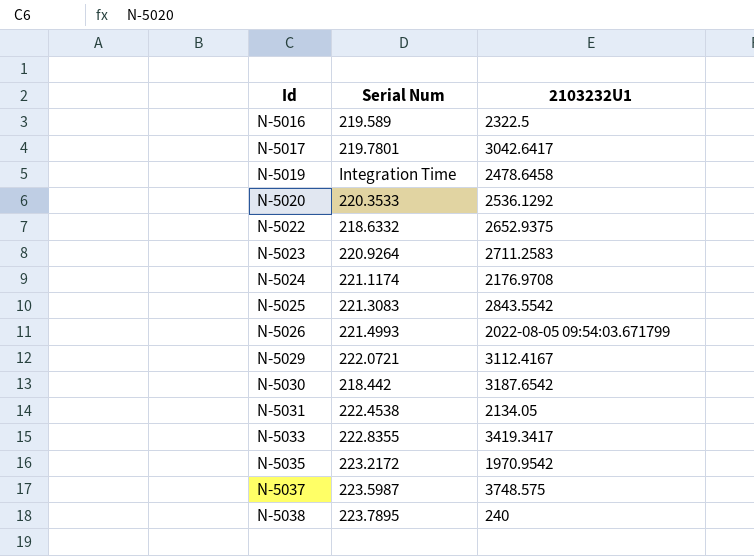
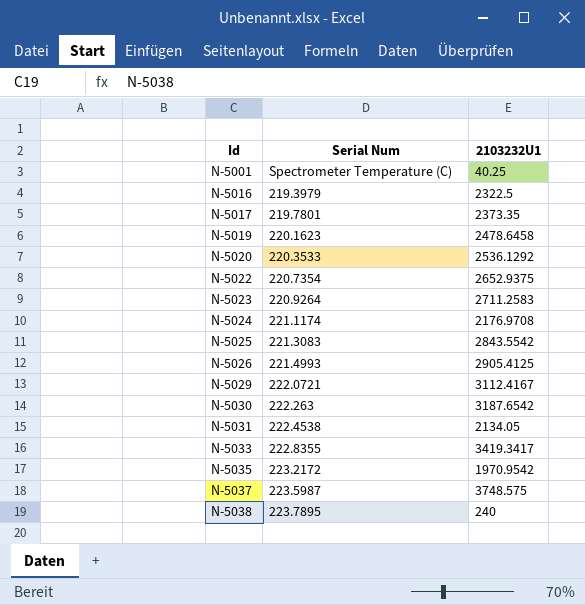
row N-5001: none -> Spectrometer Temperature (C) | 40.25
N-5016 | Serial Num: 219.589 -> 219.3979
N-5017 | 2103232U1: 3042.6417 -> 2373.35
N-5019 | Serial Num: Integration Time -> 220.1623
N-5022 | Serial Num: 218.6332 -> 220.7354
N-5026 | 2103232U1: 2022-08-05 09:54:03.671799 -> 2905.4125
N-5030 | Serial Num: 218.442 -> 222.263

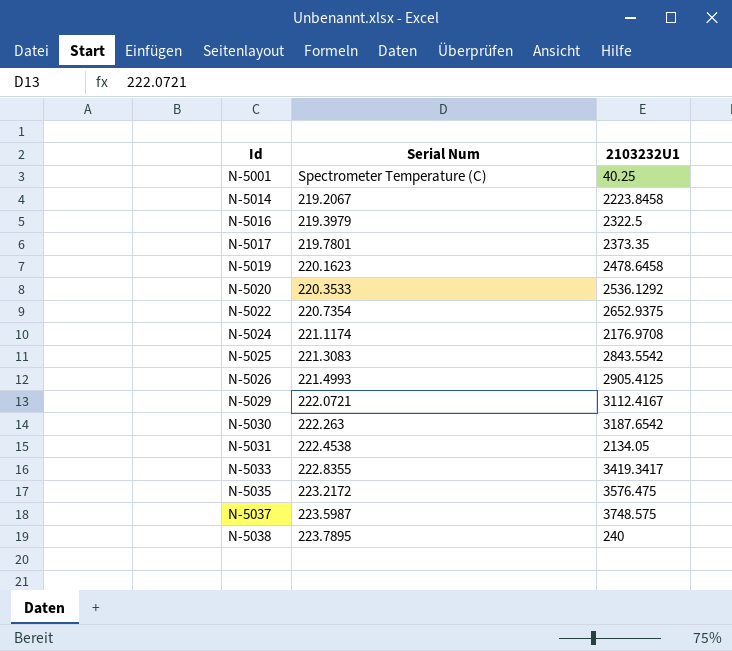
row N-5023: 220.9264 | 2711.2583 -> none
row N-5014: none -> 219.2067 | 2223.8458
N-5035 | 2103232U1: 1970.9542 -> 3576.475

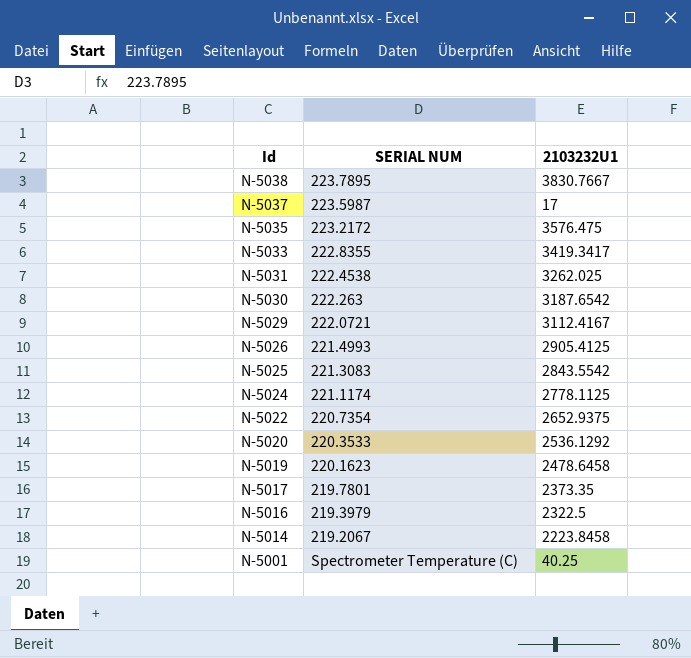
row order: Id ascending -> Id descending
column name: Serial Num -> SERIAL NUM
N-5038 | 2103232U1: 240 -> 3830.7667
N-5037 | 2103232U1: 3748.575 -> 17
N-5031 | 2103232U1: 2134.05 -> 3262.025
N-5024 | 2103232U1: 2176.9708 -> 2778.1125

